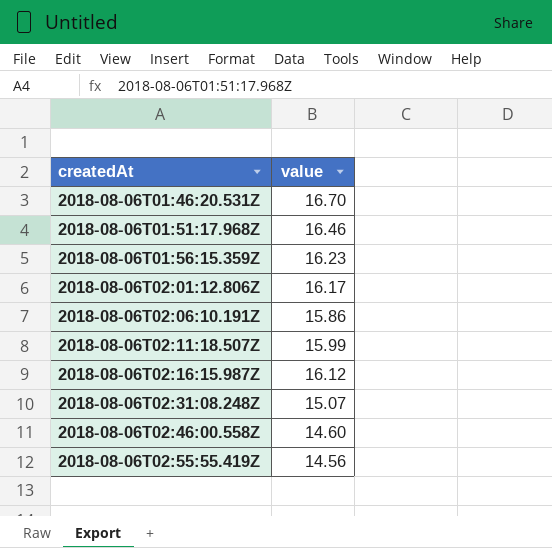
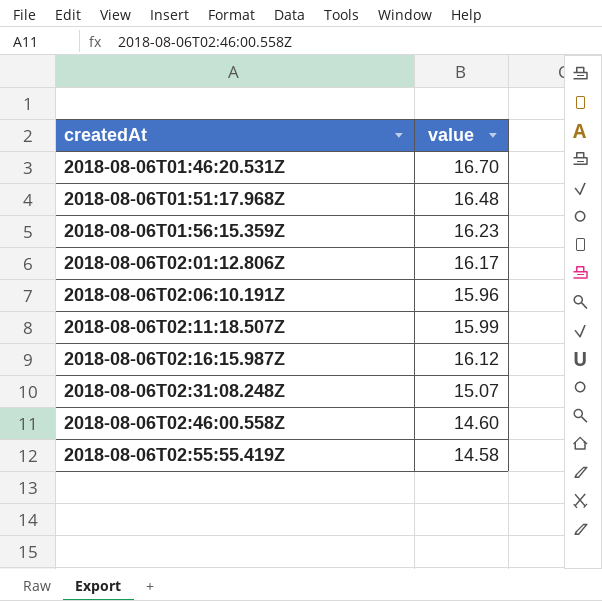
2018-08-06T01:51:17.968Z | value: 16.46 -> 16.48
2018-08-06T02:06:10.191Z | value: 15.86 -> 15.96
2018-08-06T02:55:55.419Z | value: 14.56 -> 14.58

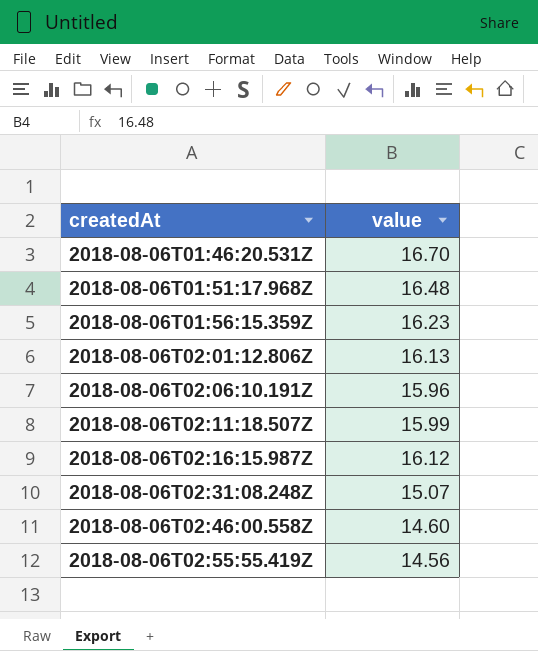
2018-08-06T02:01:12.806Z | value: 16.17 -> 16.13
2018-08-06T02:55:55.419Z | value: 14.58 -> 14.56

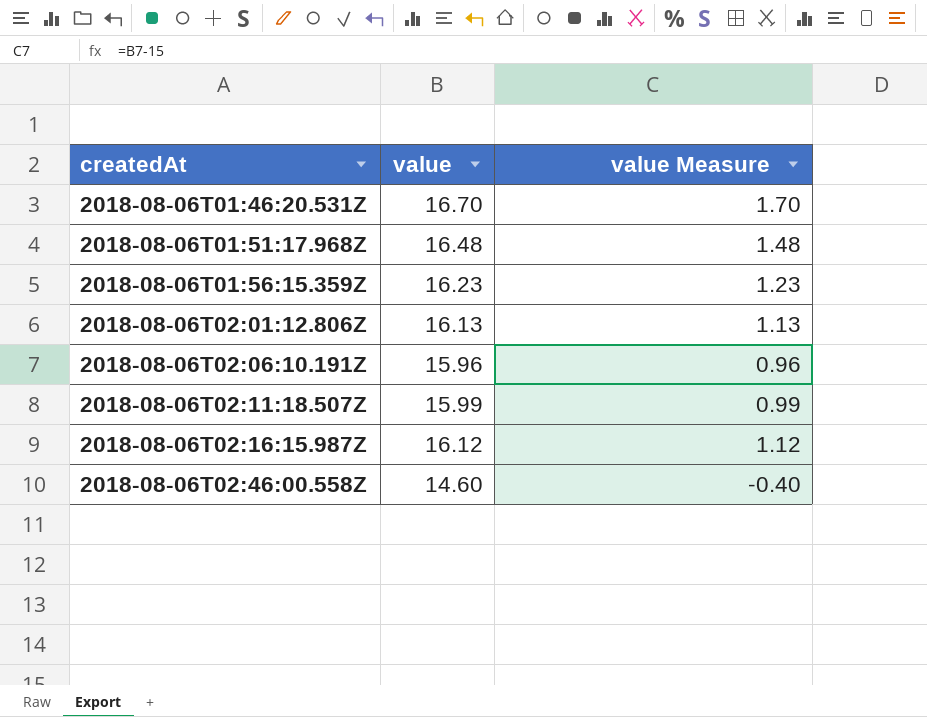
column value Measure | formula: none -> [value] - 15
row 2018-08-06T02:31:08.248Z: 15.07 -> none
row 2018-08-06T02:55:55.419Z: 14.56 -> none

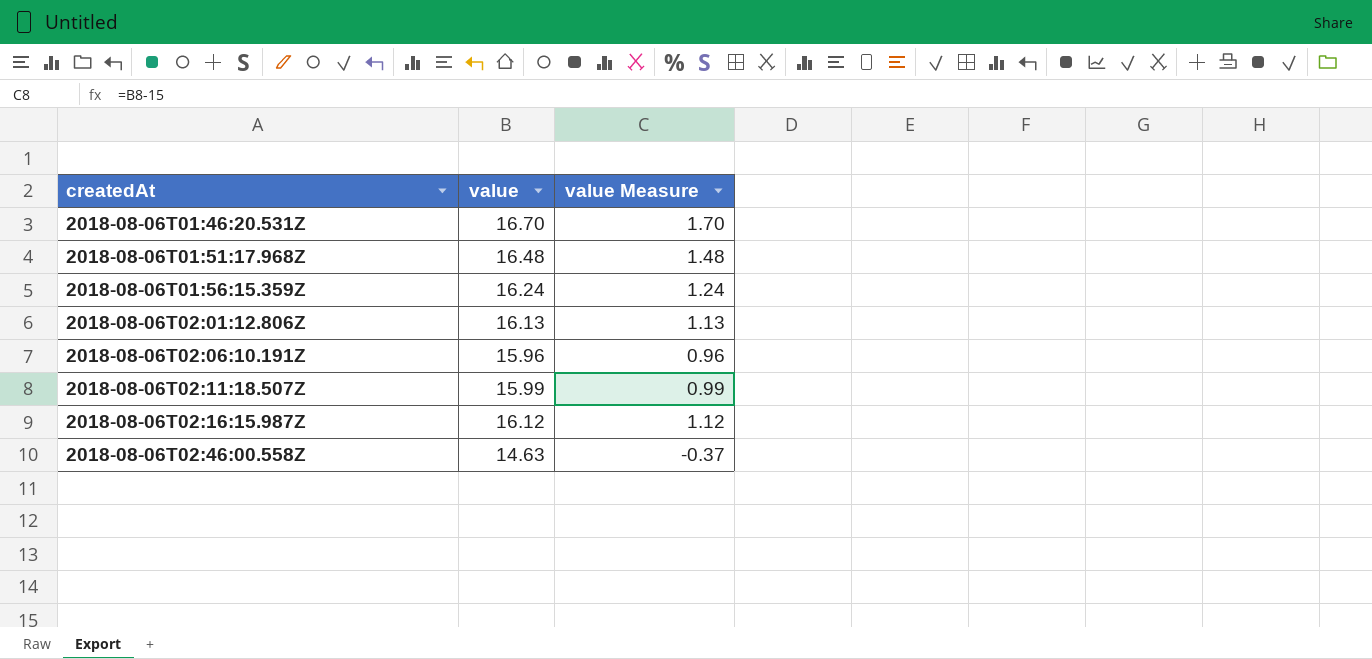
2018-08-06T01:56:15.359Z | value: 16.23 -> 16.24
2018-08-06T01:56:15.359Z | value Measure: 1.23 -> 1.24
2018-08-06T02:46:00.558Z | value: 14.60 -> 14.63
2018-08-06T02:46:00.558Z | value Measure: -0.40 -> -0.37

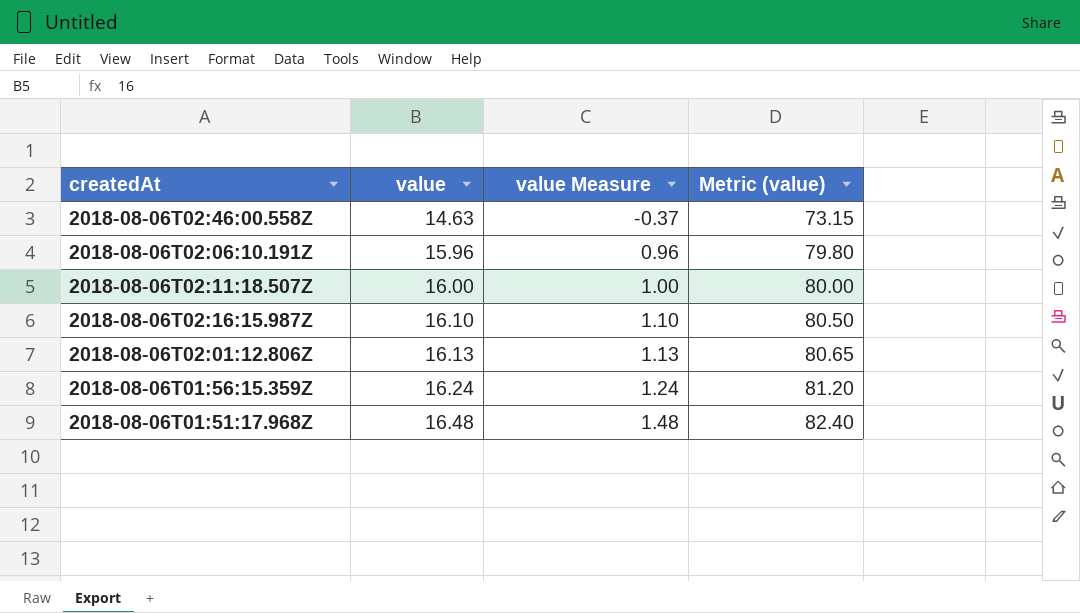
row order: createdAt ascending -> value ascending
column Metric (value) | formula: none -> [value] * 5
row 2018-08-06T01:46:20.531Z: 16.70 | 1.70 -> none
2018-08-06T02:11:18.507Z | value: 15.99 -> 16.00
2018-08-06T02:11:18.507Z | value Measure: 0.99 -> 1.00
2018-08-06T02:16:15.987Z | value: 16.12 -> 16.10
2018-08-06T02:16:15.987Z | value Measure: 1.12 -> 1.10

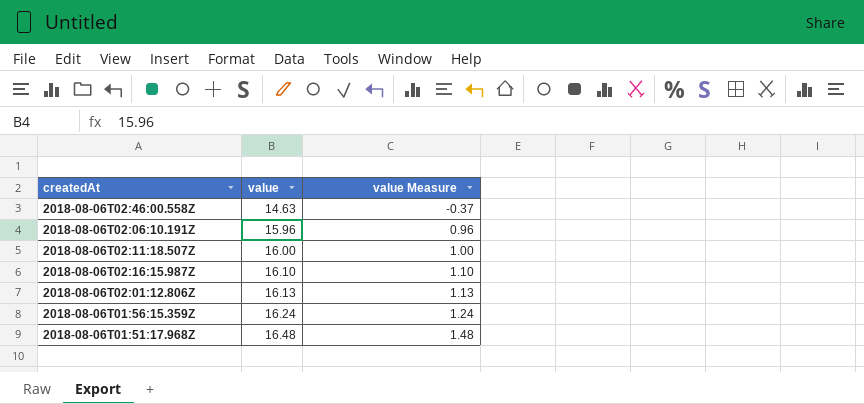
column Metric (value) | formula: [value] * 5 -> none

